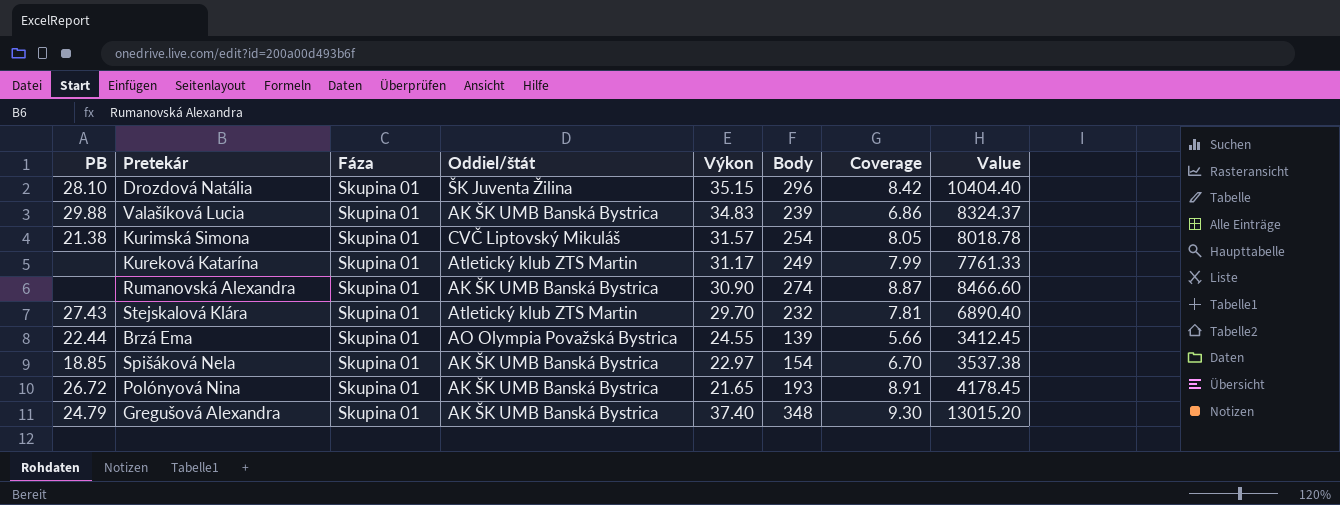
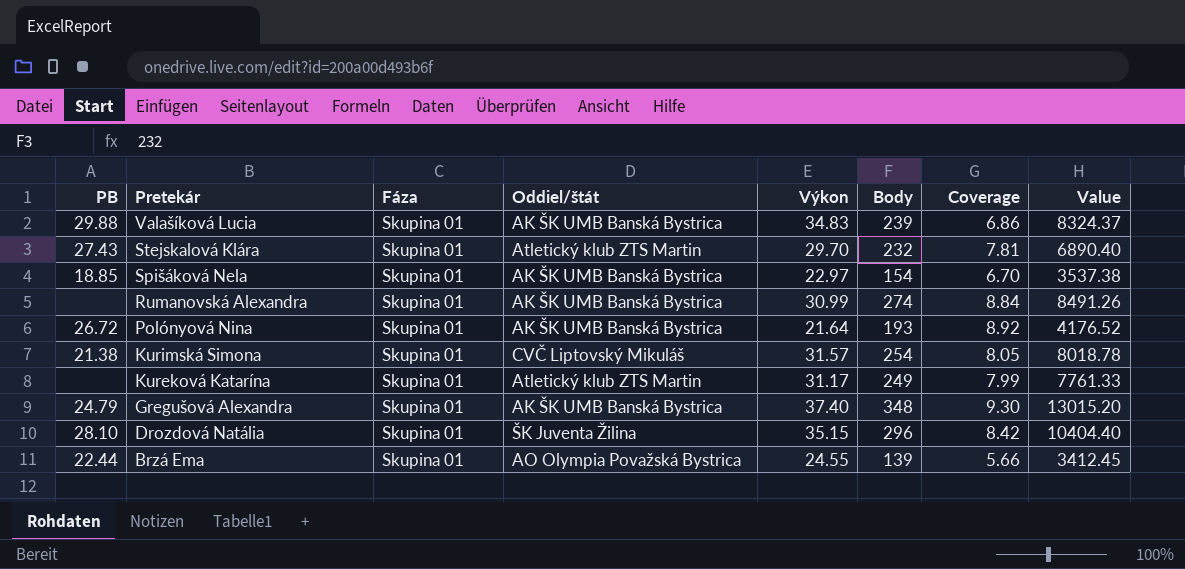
row order: none -> Pretekár descending
Rumanovská Alexandra | Výkon: 30.90 -> 30.99
Rumanovská Alexandra | Coverage: 8.87 -> 8.84
Rumanovská Alexandra | Value: 8466.60 -> 8491.26
Polónyová Nina | Výkon: 21.65 -> 21.64
Polónyová Nina | Coverage: 8.91 -> 8.92
Polónyová Nina | Value: 4178.45 -> 4176.52

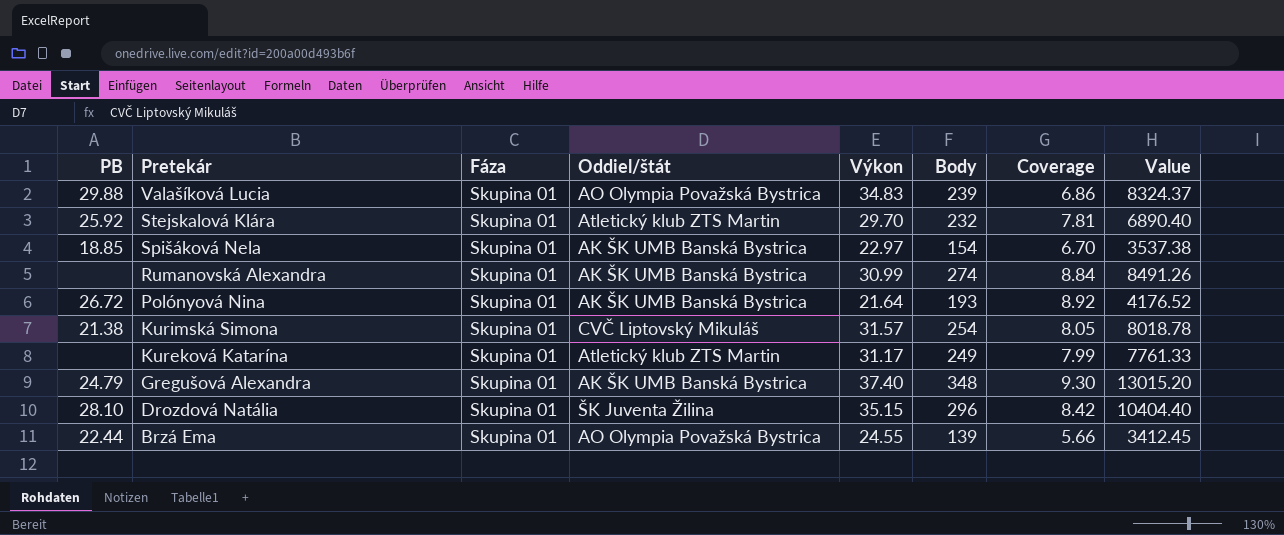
Valašíková Lucia | Oddiel/štát: AK ŠK UMB Banská Bystrica -> AO Olympia Považská Bystrica
Stejskalová Klára | PB: 27.43 -> 25.92

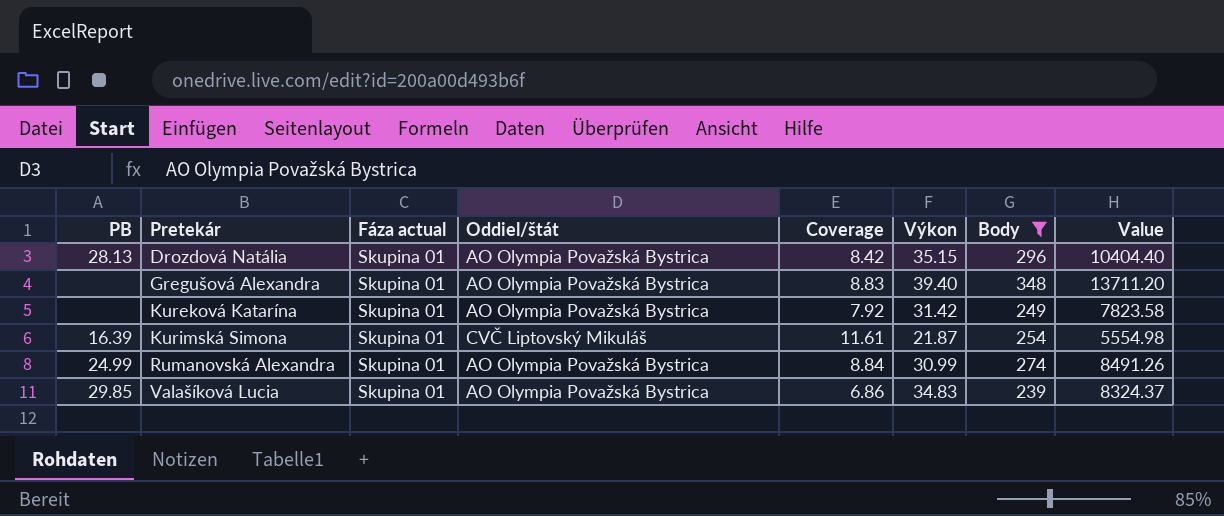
filter: none -> Body >= 239
row order: Pretekár descending -> Pretekár ascending
column name: Fáza -> Fáza actual
column Coverage | position: 7 -> 5
Drozdová Natália | PB: 28.10 -> 28.13
Drozdová Natália | Oddiel/štát: ŠK Juventa Žilina -> AO Olympia Považská Bystrica
Gregušová Alexandra | PB: 24.79 -> none
Gregušová Alexandra | Oddiel/štát: AK ŠK UMB Banská Bystrica -> AO Olympia Považská Bystrica
Gregušová Alexandra | Coverage: 9.30 -> 8.83
Gregušová Alexandra | Výkon: 37.40 -> 39.40
Gregušová Alexandra | Value: 13015.20 -> 13711.20
Kureková Katarína | Oddiel/štát: Atletický klub ZTS Martin -> AO Olympia Považská Bystrica
Kureková Katarína | Coverage: 7.99 -> 7.92
Kureková Katarína | Výkon: 31.17 -> 31.42
Kureková Katarína | Value: 7761.33 -> 7823.58
Kurimská Simona | PB: 21.38 -> 16.39
Kurimská Simona | Coverage: 8.05 -> 11.61
Kurimská Simona | Výkon: 31.57 -> 21.87
Kurimská Simona | Value: 8018.78 -> 5554.98
Rumanovská Alexandra | PB: none -> 24.99
Rumanovská Alexandra | Oddiel/štát: AK ŠK UMB Banská Bystrica -> AO Olympia Považská Bystrica
Valašíková Lucia | PB: 29.88 -> 29.85

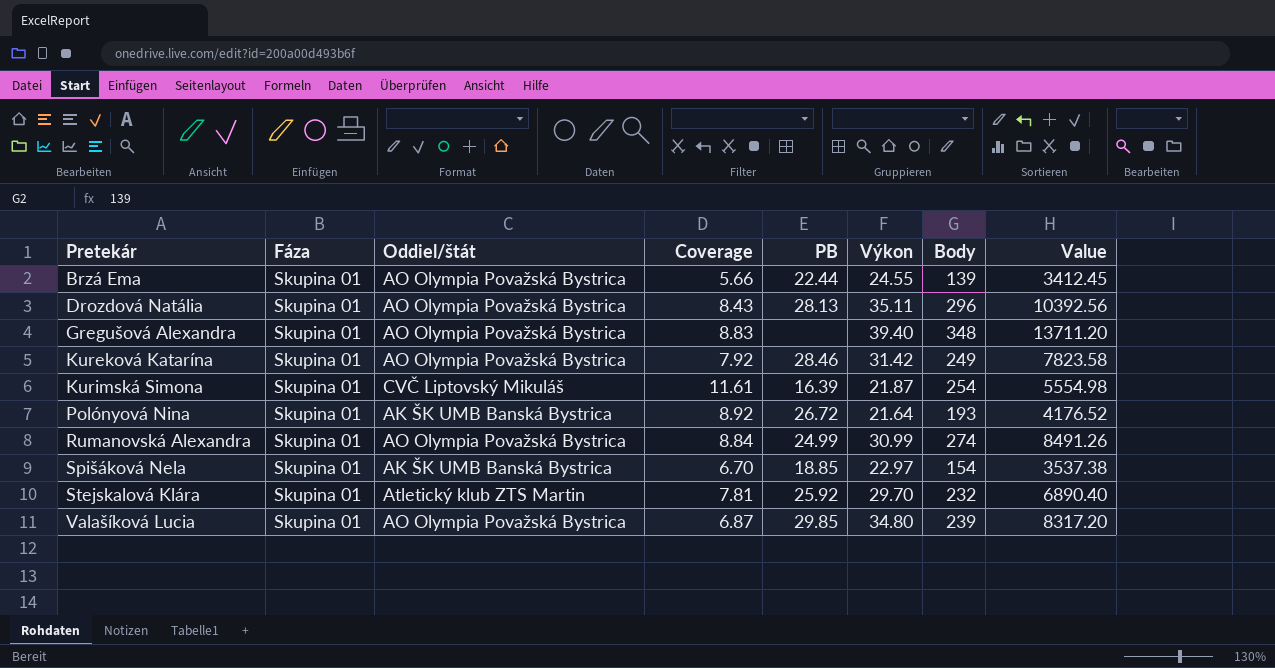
filter: Body >= 239 -> none
column name: Fáza actual -> Fáza
column PB | position: 1 -> 5
Drozdová Natália | Coverage: 8.42 -> 8.43
Drozdová Natália | Výkon: 35.15 -> 35.11
Drozdová Natália | Value: 10404.40 -> 10392.56
Kureková Katarína | PB: none -> 28.46
Valašíková Lucia | Coverage: 6.86 -> 6.87
Valašíková Lucia | Výkon: 34.83 -> 34.80
Valašíková Lucia | Value: 8324.37 -> 8317.20

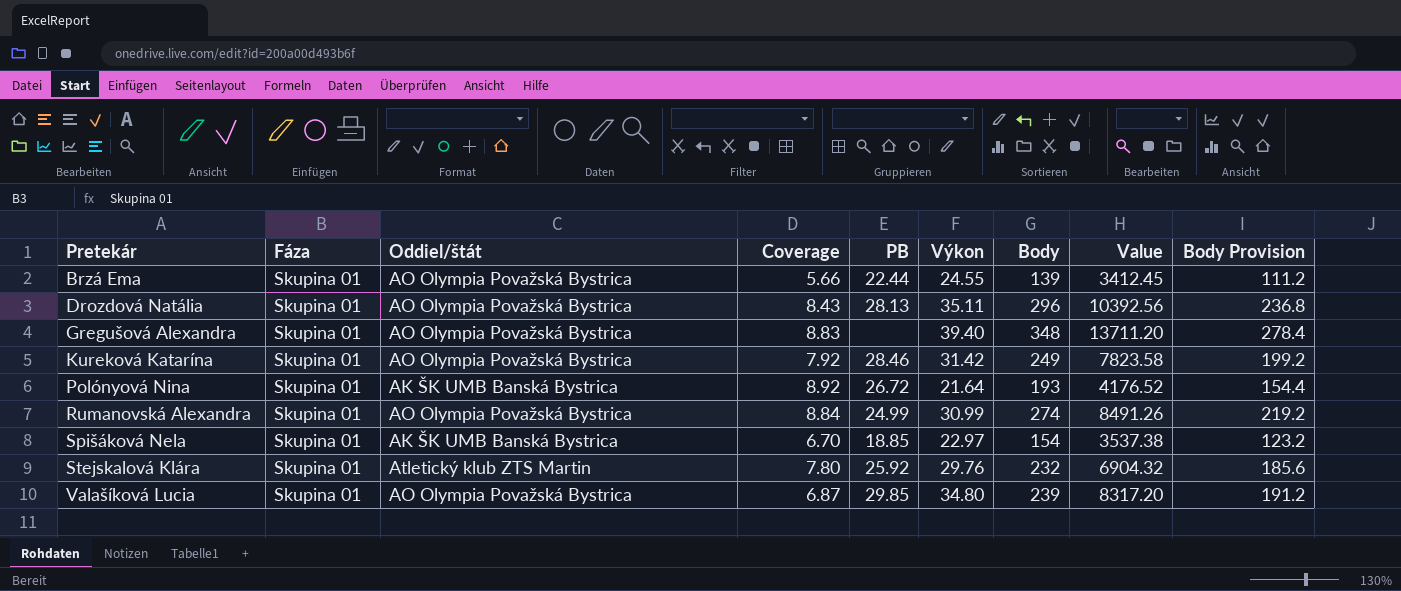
column Body Provision | formula: none -> [Body] * 0.8
row Kurimská Simona: Skupina 01 | CVČ Liptovský Mikuláš | 11.61 | 16.39 | 21.87 | 254 | 5554.98 -> none
Stejskalová Klára | Coverage: 7.81 -> 7.80
Stejskalová Klára | Výkon: 29.70 -> 29.76
Stejskalová Klára | Value: 6890.40 -> 6904.32

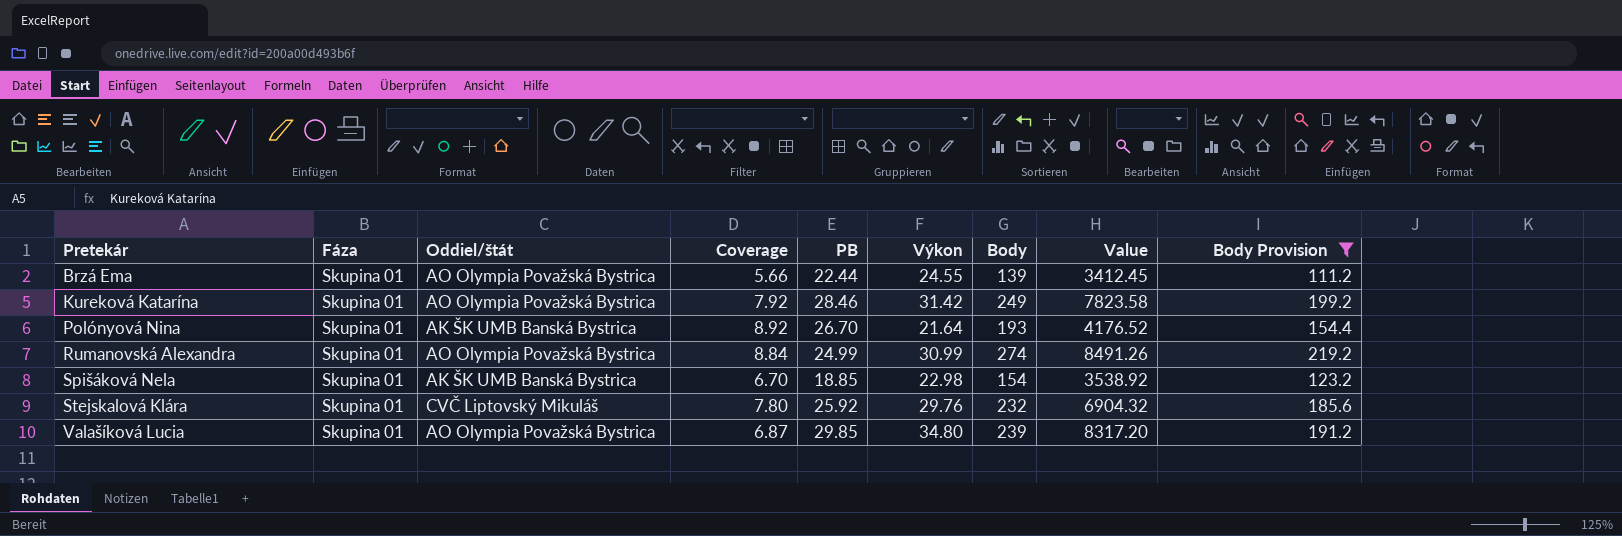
filter: none -> Body Provision <= 219.2
Polónyová Nina | PB: 26.72 -> 26.70
Spišáková Nela | Výkon: 22.97 -> 22.98
Spišáková Nela | Value: 3537.38 -> 3538.92
Stejskalová Klára | Oddiel/štát: Atletický klub ZTS Martin -> CVČ Liptovský Mikuláš

